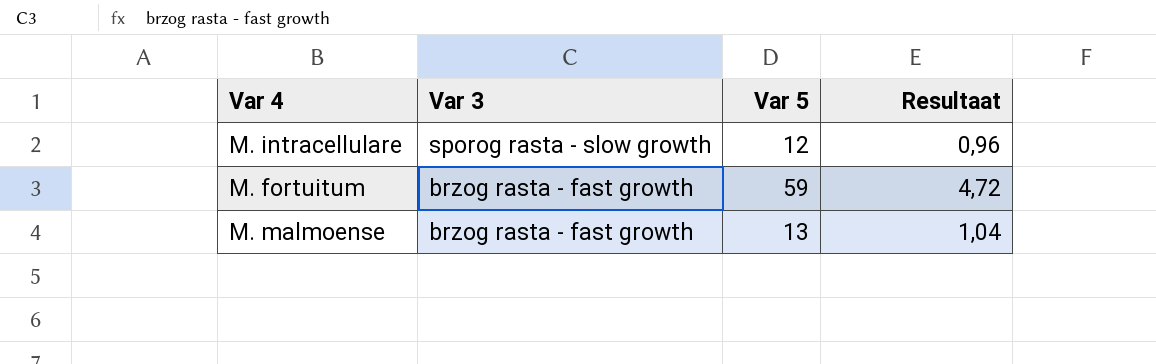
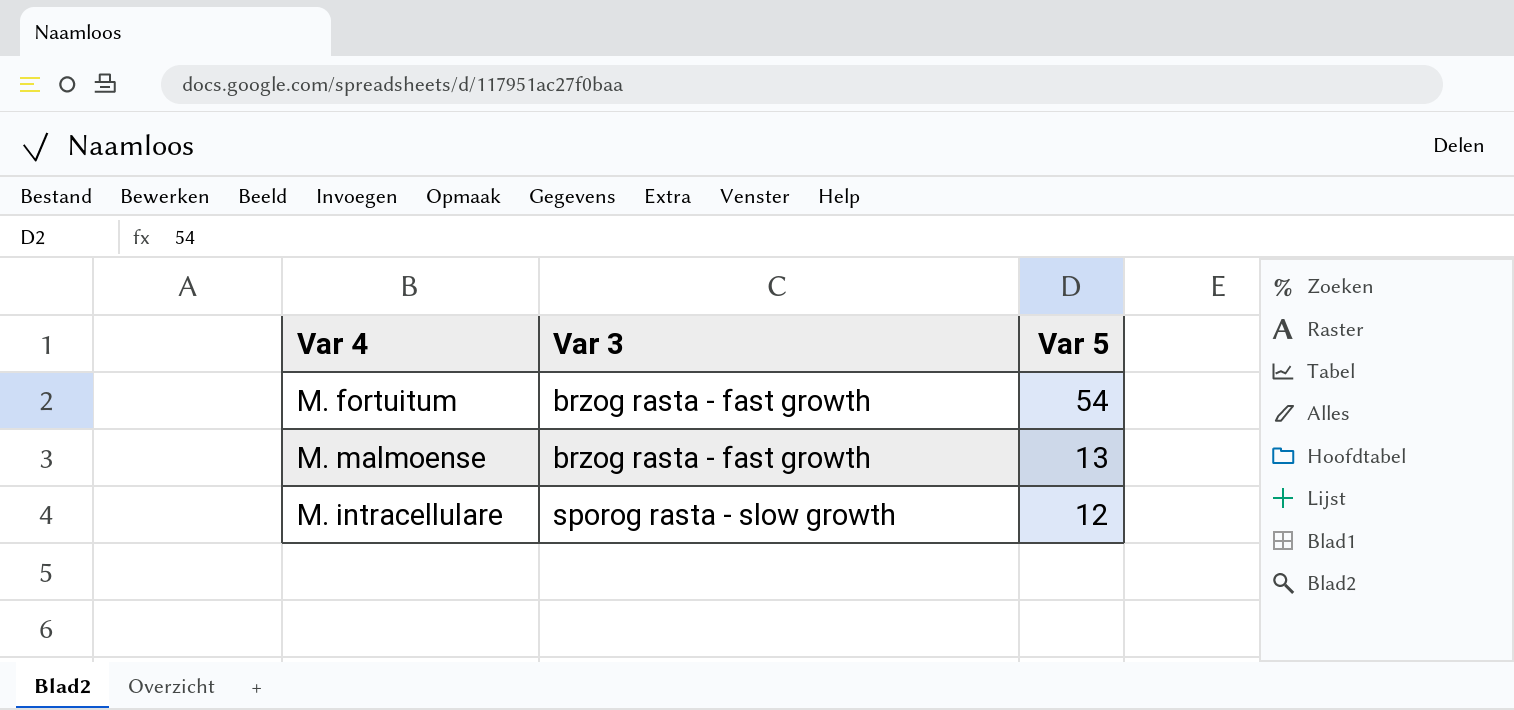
row order: Var 3 descending -> Var 3 ascending
column Resultaat | formula: [Var 5] * 0,08 -> none
M. fortuitum | Var 5: 59 -> 54

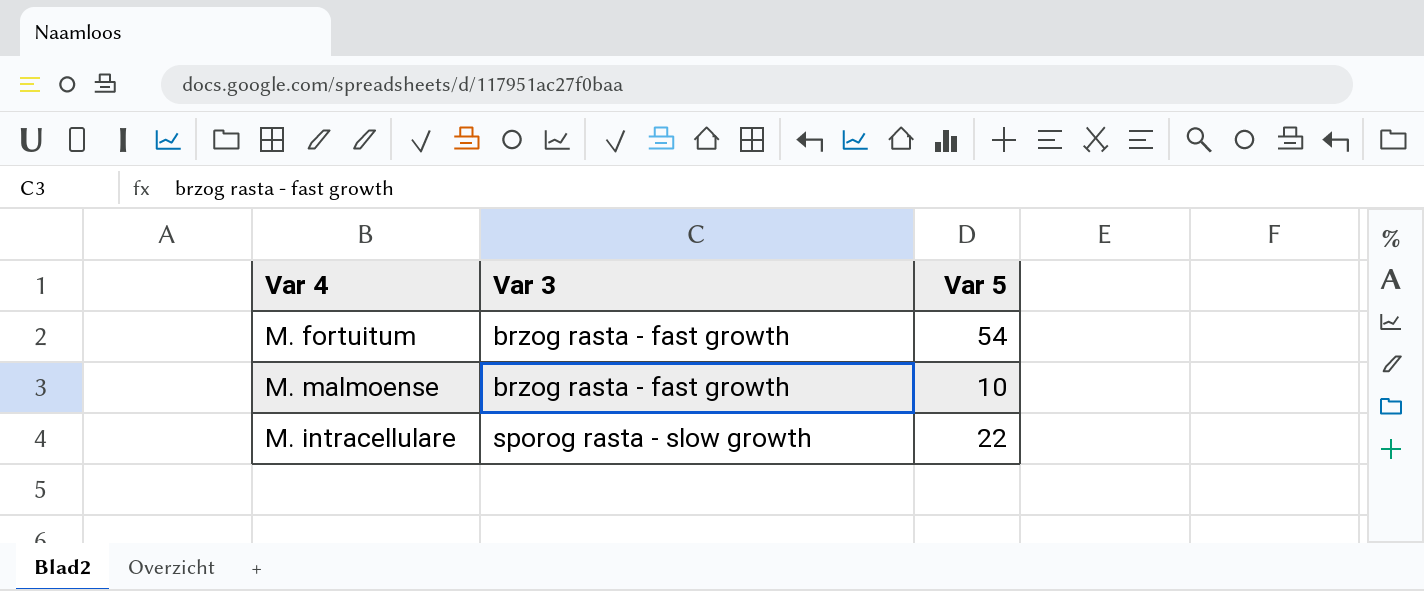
M. malmoense | Var 5: 13 -> 10
M. intracellulare | Var 5: 12 -> 22

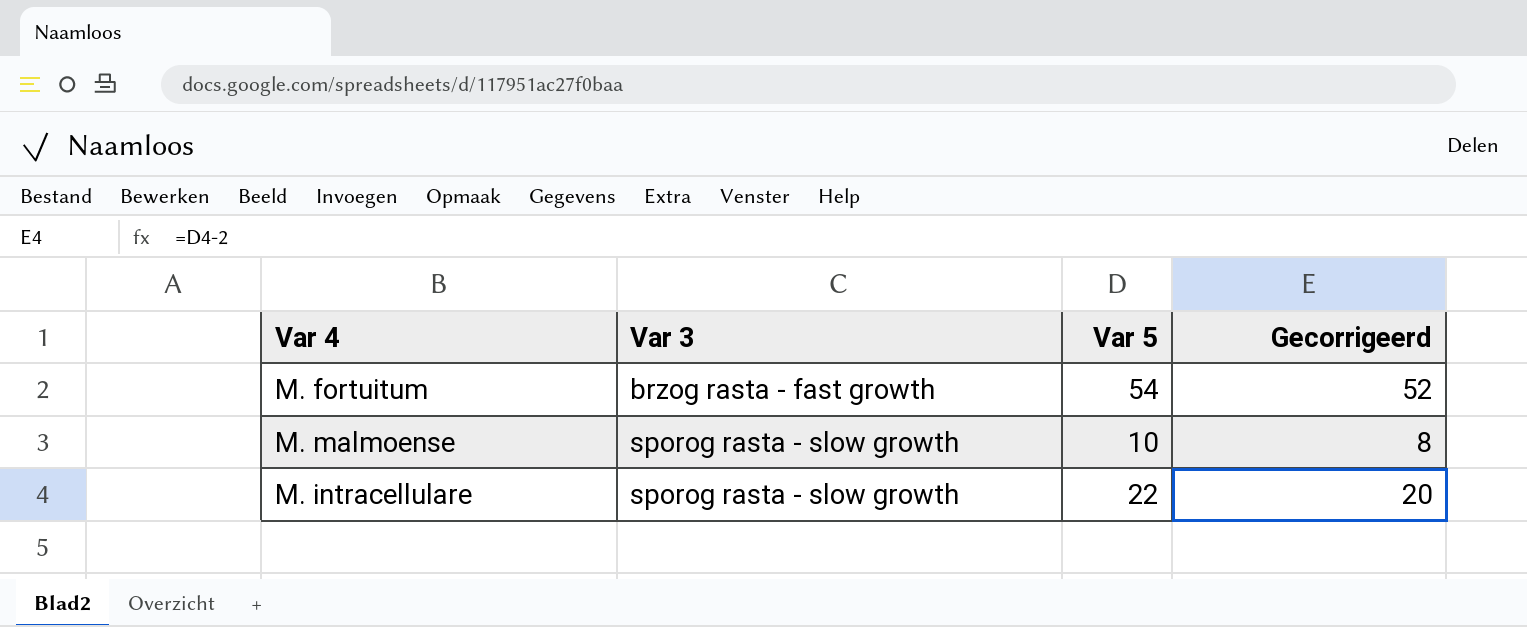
column Gecorrigeerd | formula: none -> [Var 5] - 2
M. malmoense | Var 3: brzog rasta - fast growth -> sporog rasta - slow growth

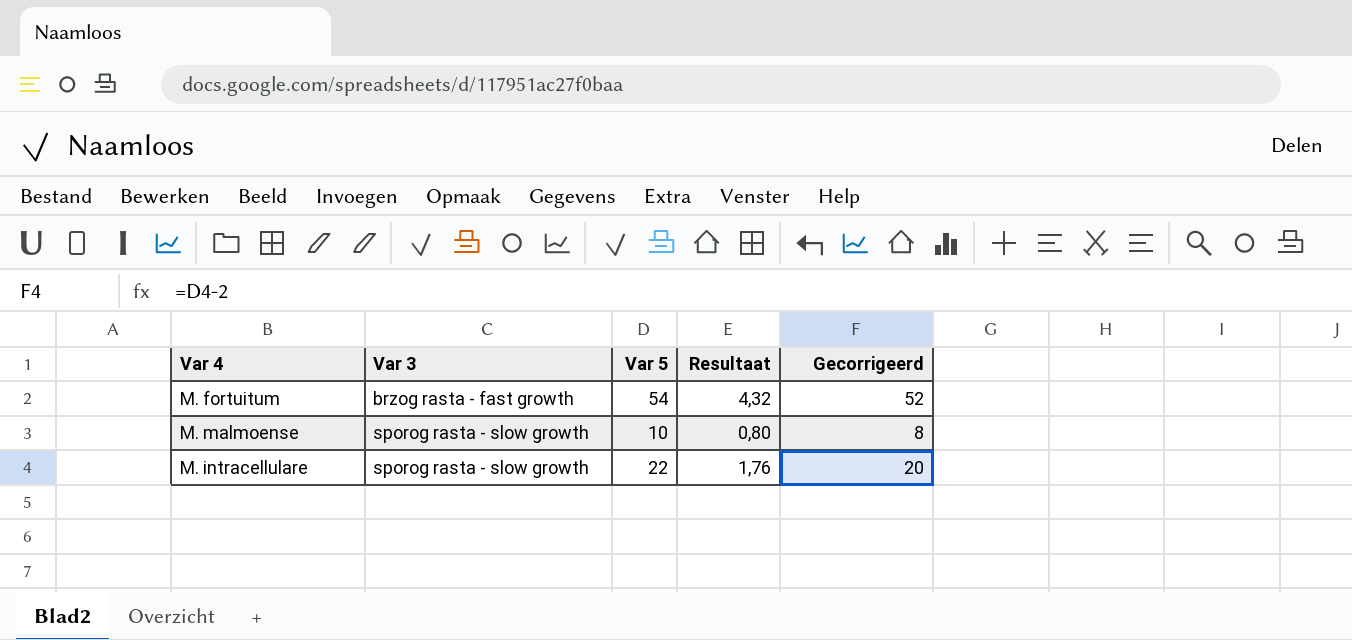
column Resultaat | formula: none -> [Var 5] * 0,08

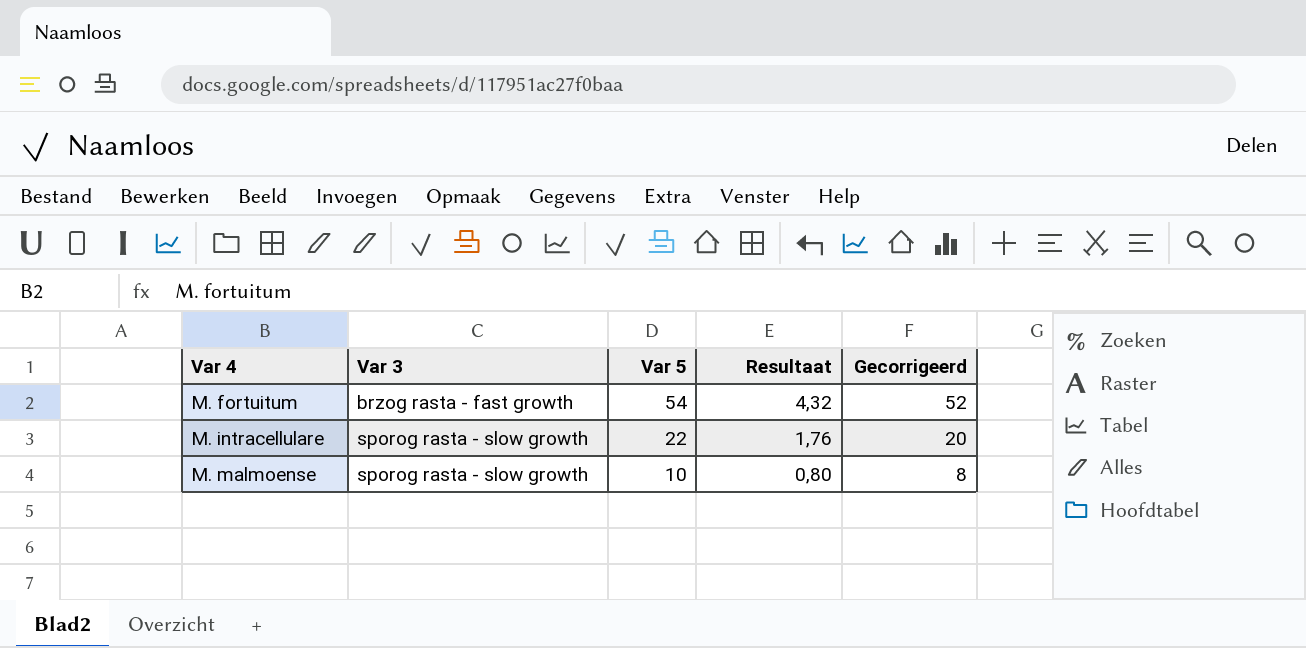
row order: Var 3 ascending -> Var 4 ascending

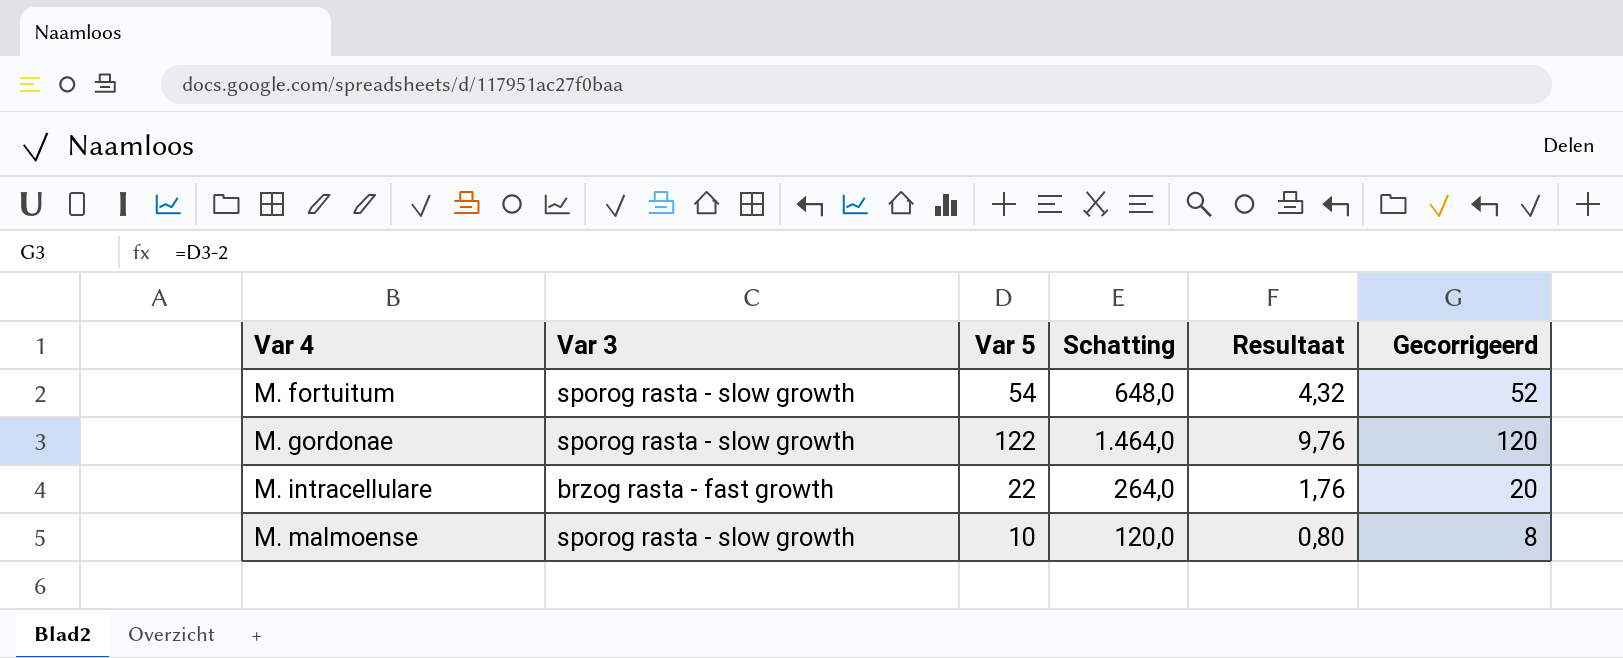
column Schatting | formula: none -> [Var 5] * 12
M. fortuitum | Var 3: brzog rasta - fast growth -> sporog rasta - slow growth
row M. gordonae: none -> sporog rasta - slow growth | 122 | 1.464,0 | 9,76 | 120
M. intracellulare | Var 3: sporog rasta - slow growth -> brzog rasta - fast growth

